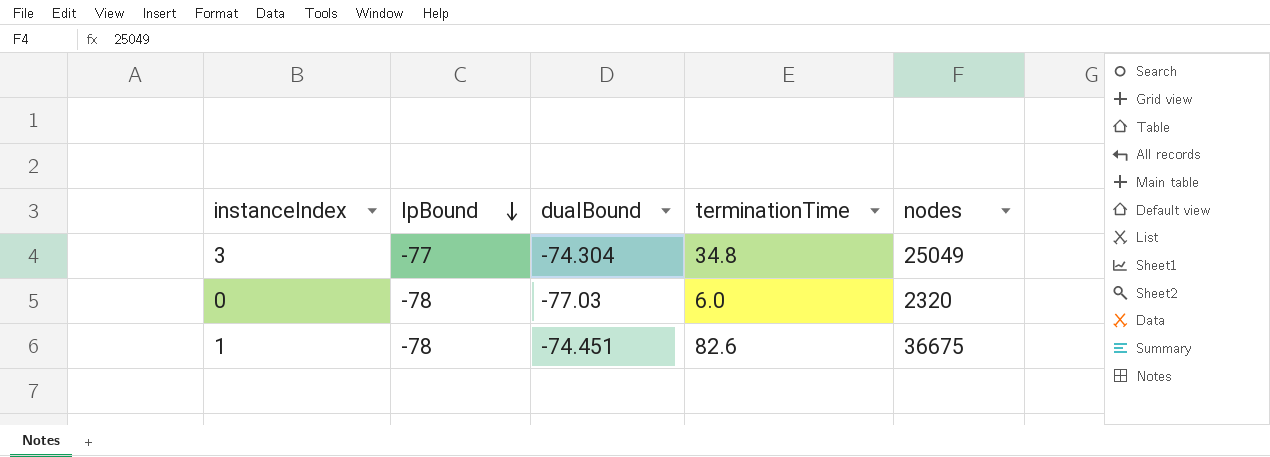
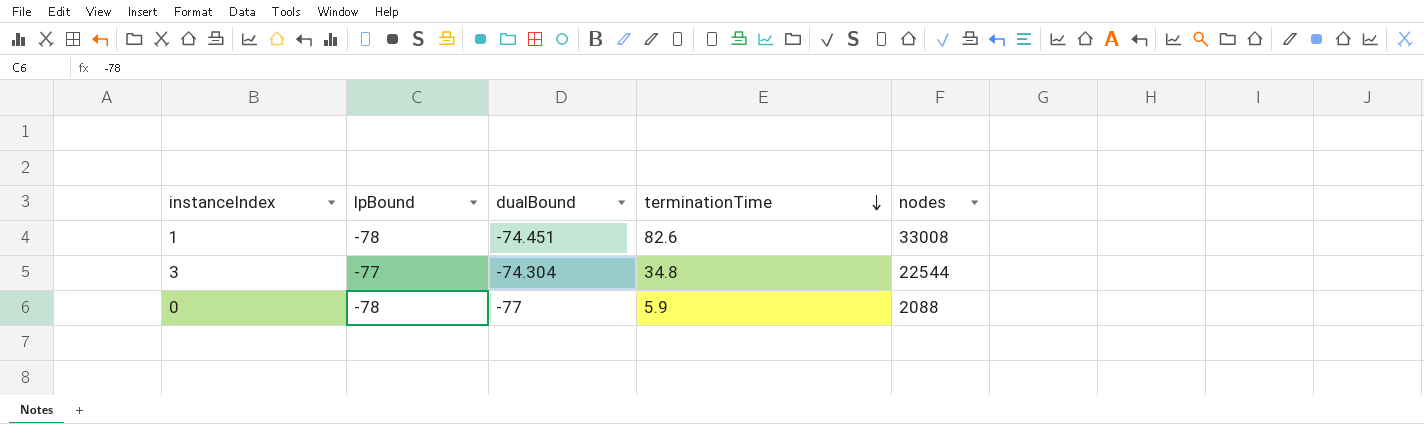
row order: lpBound descending -> terminationTime descending
1 | nodes: 36675 -> 33008
3 | nodes: 25049 -> 22544
0 | dualBound: -77.03 -> -77
0 | terminationTime: 6.0 -> 5.9
0 | nodes: 2320 -> 2088

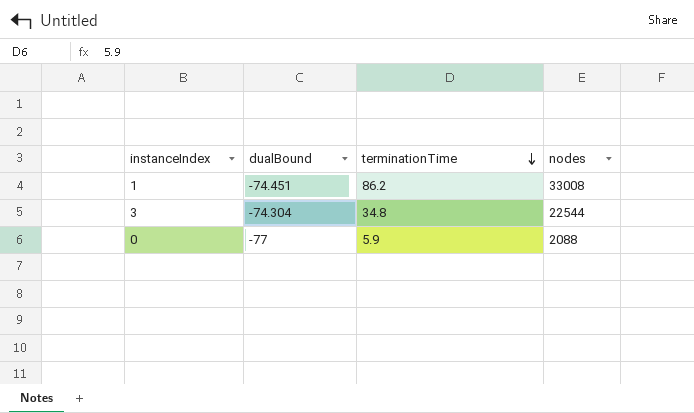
column lpBound | position: 2 -> none
1 | terminationTime: 82.6 -> 86.2

